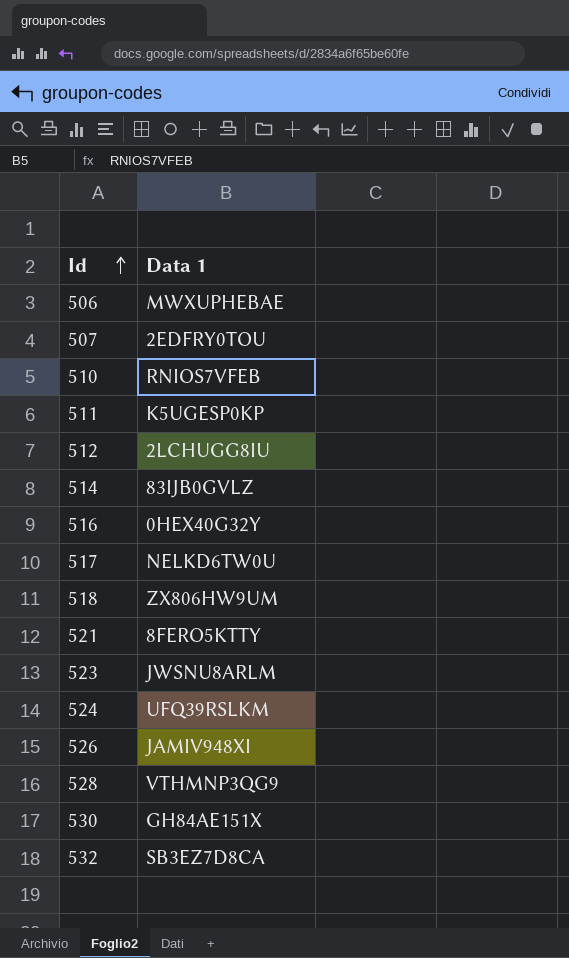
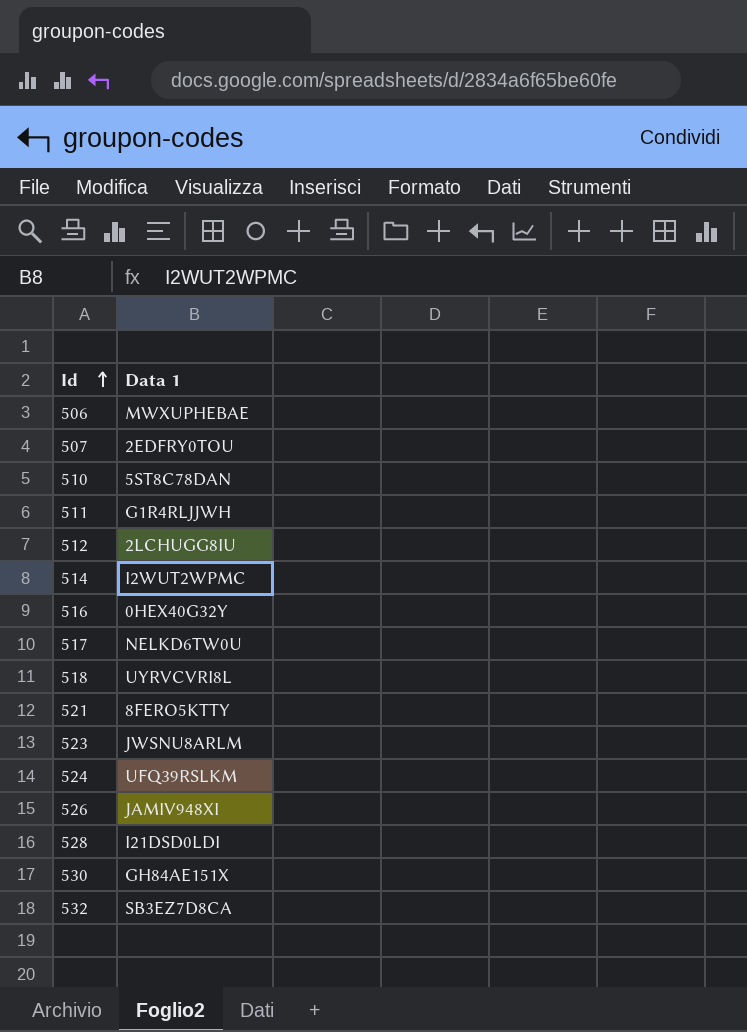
510 | Data 1: RNIOS7VFEB -> 5ST8C78DAN
511 | Data 1: K5UGESP0KP -> G1R4RLJJWH
514 | Data 1: 83IJB0GVLZ -> I2WUT2WPMC
518 | Data 1: ZX806HW9UM -> UYRVCVRI8L
528 | Data 1: VTHMNP3QG9 -> I21DSD0LDI

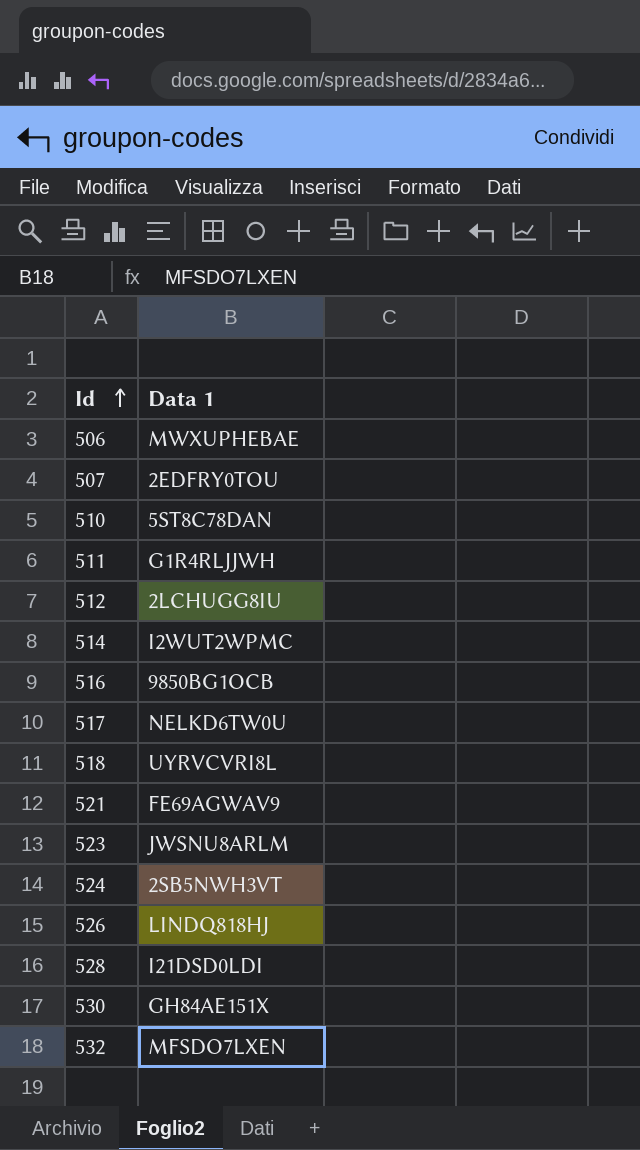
516 | Data 1: 0HEX40G32Y -> 9850BG1OCB
521 | Data 1: 8FERO5KTTY -> FE69AGWAV9
524 | Data 1: UFQ39RSLKM -> 2SB5NWH3VT
526 | Data 1: JAMIV948XI -> LINDQ818HJ
532 | Data 1: SB3EZ7D8CA -> MFSDO7LXEN

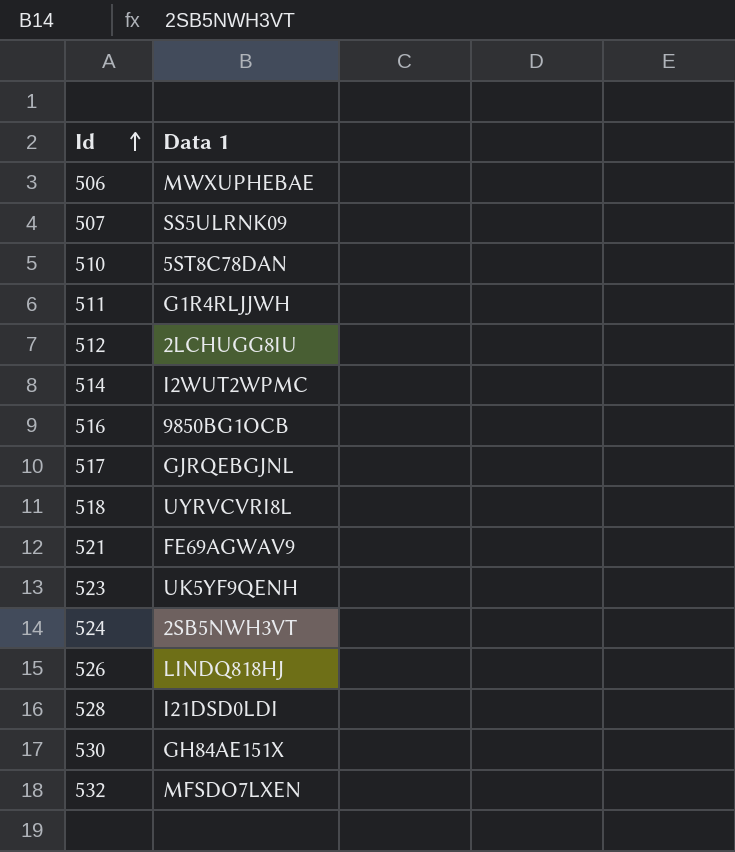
507 | Data 1: 2EDFRY0TOU -> SS5ULRNK09
517 | Data 1: NELKD6TW0U -> GJRQEBGJNL
523 | Data 1: JWSNU8ARLM -> UK5YF9QENH

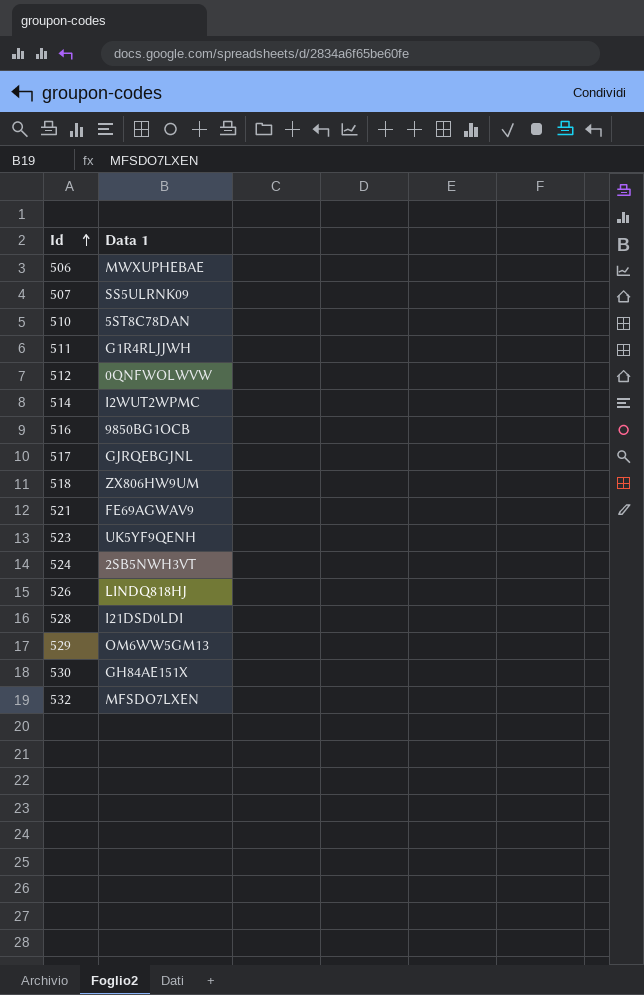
512 | Data 1: 2LCHUGG8IU -> 0QNFWOLWVW
518 | Data 1: UYRVCVRI8L -> ZX806HW9UM
row 529: none -> OM6WW5GM13

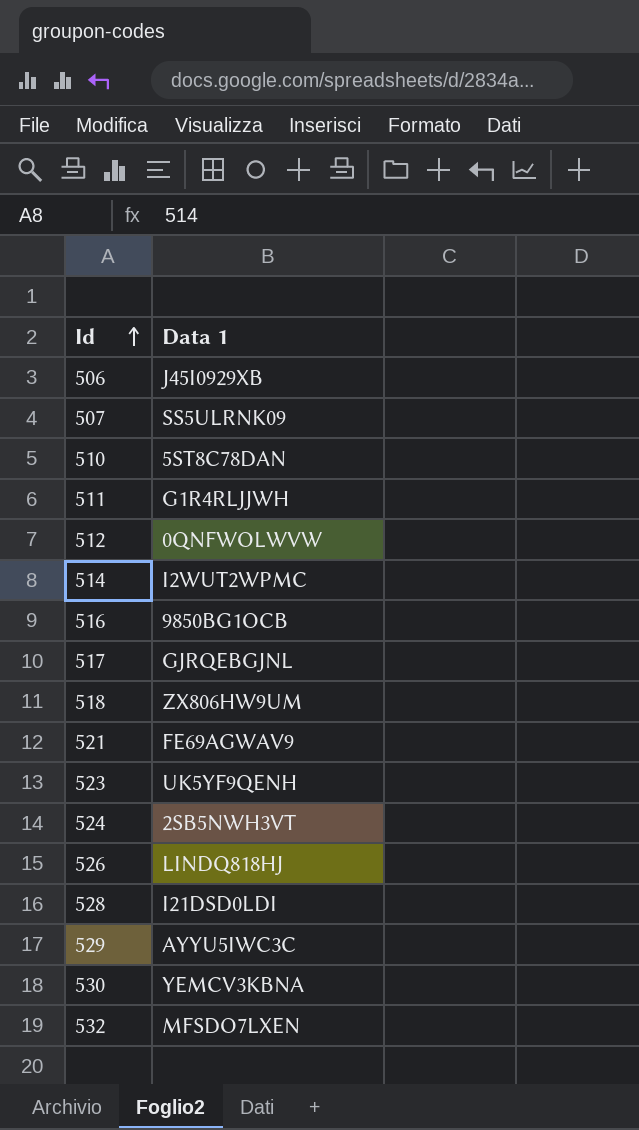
506 | Data 1: MWXUPHEBAE -> J45I0929XB
529 | Data 1: OM6WW5GM13 -> AYYU5IWC3C
530 | Data 1: GH84AE151X -> YEMCV3KBNA

